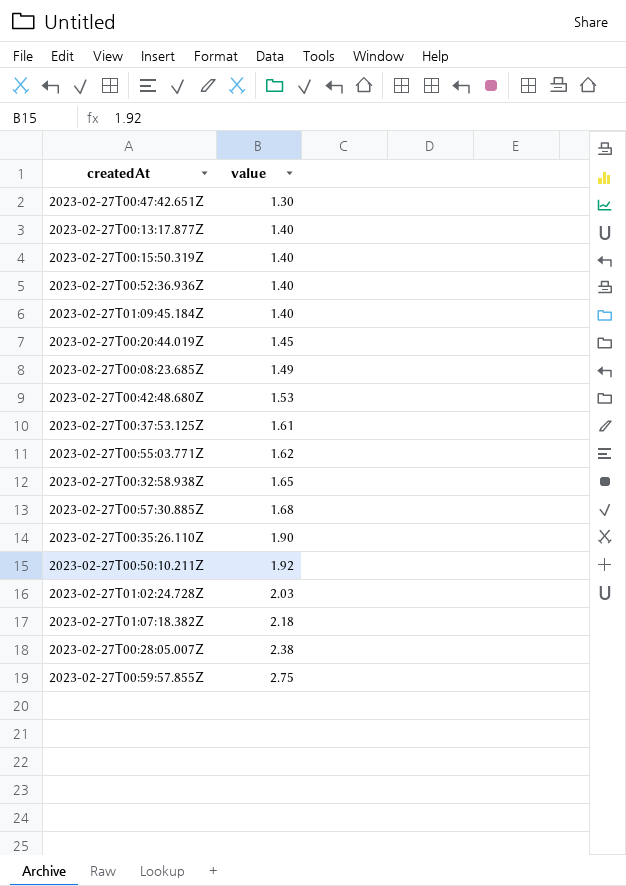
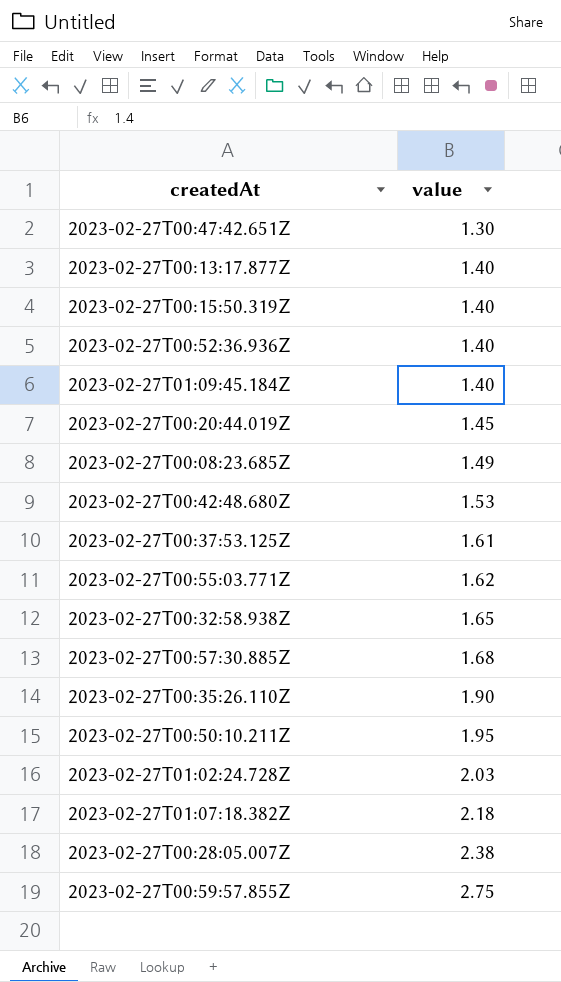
2023-02-27T00:50:10.211Z | value: 1.92 -> 1.95

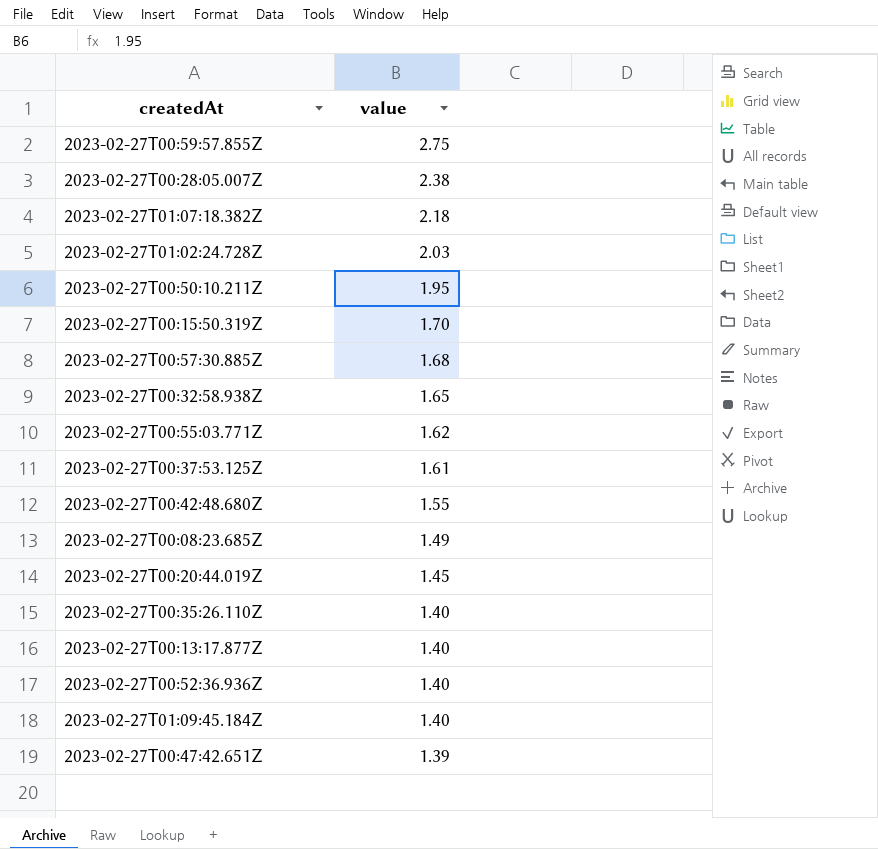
row order: value ascending -> value descending
2023-02-27T00:15:50.319Z | value: 1.40 -> 1.70
2023-02-27T00:42:48.680Z | value: 1.53 -> 1.55
2023-02-27T00:35:26.110Z | value: 1.90 -> 1.40
2023-02-27T00:47:42.651Z | value: 1.30 -> 1.39

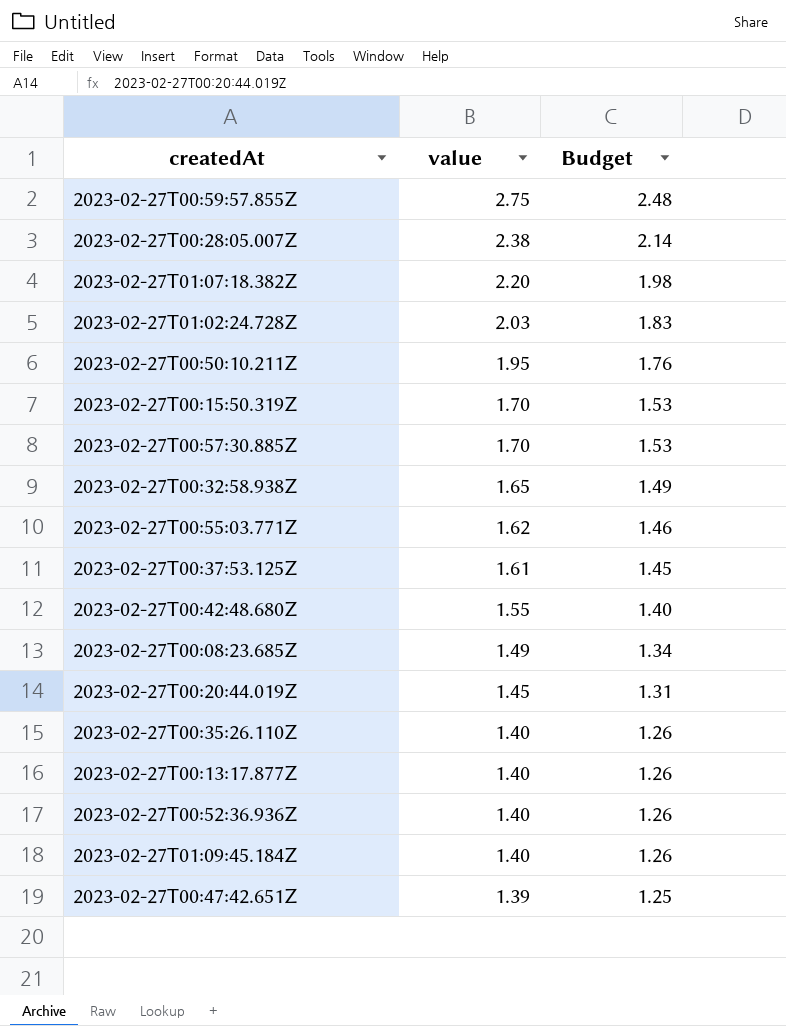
column Budget | formula: none -> [value] * 0.9
2023-02-27T01:07:18.382Z | value: 2.18 -> 2.20
2023-02-27T00:57:30.885Z | value: 1.68 -> 1.70

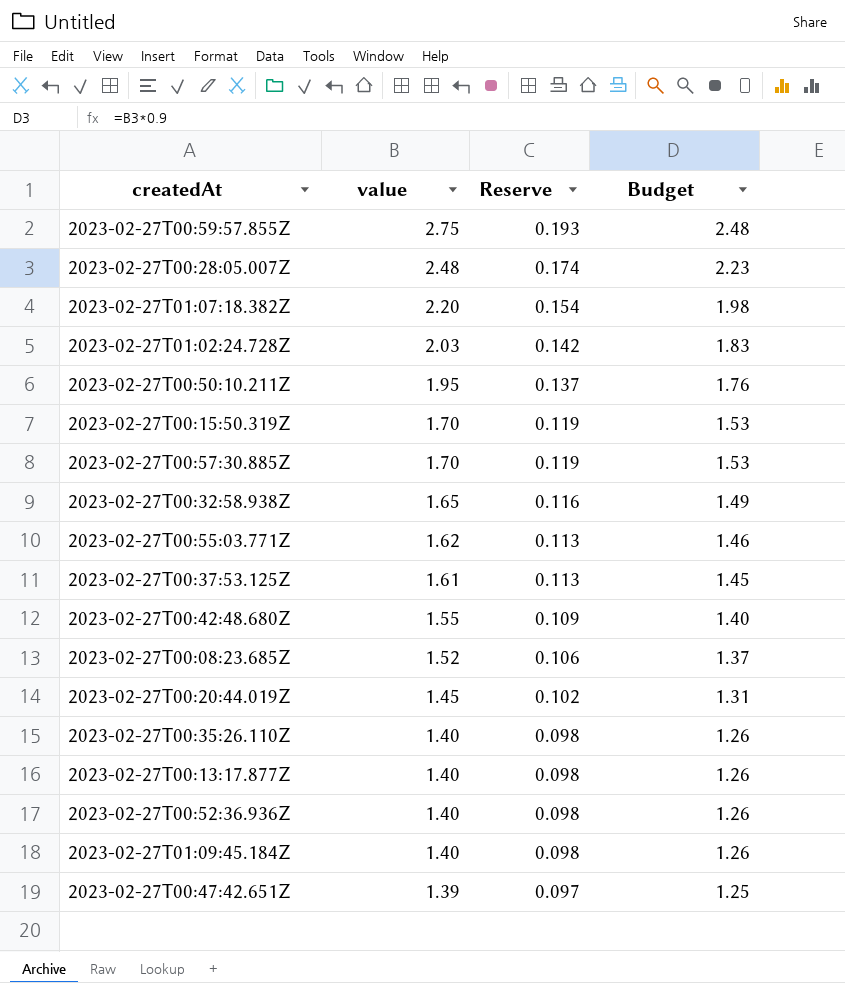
column Reserve | formula: none -> [value] * 0.07
2023-02-27T00:28:05.007Z | value: 2.38 -> 2.48
2023-02-27T00:28:05.007Z | Budget: 2.14 -> 2.23
2023-02-27T00:08:23.685Z | value: 1.49 -> 1.52
2023-02-27T00:08:23.685Z | Budget: 1.34 -> 1.37

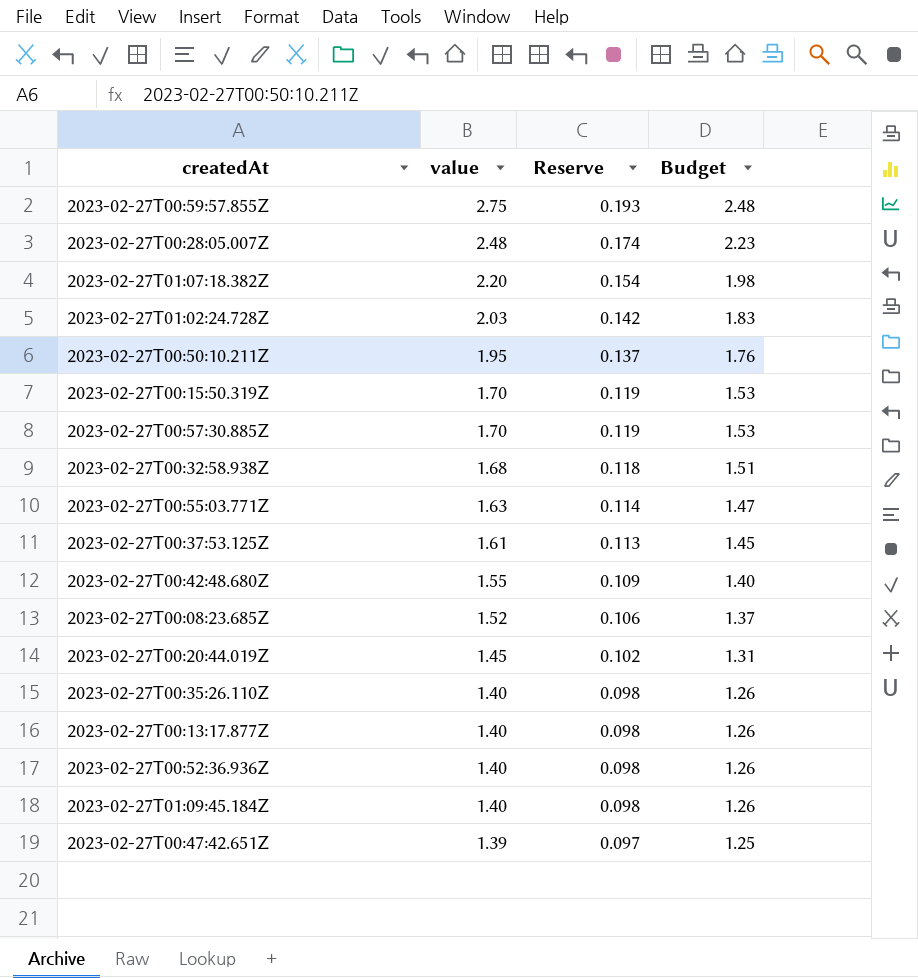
2023-02-27T00:32:58.938Z | value: 1.65 -> 1.68
2023-02-27T00:32:58.938Z | Reserve: 0.116 -> 0.118
2023-02-27T00:32:58.938Z | Budget: 1.49 -> 1.51
2023-02-27T00:55:03.771Z | value: 1.62 -> 1.63
2023-02-27T00:55:03.771Z | Reserve: 0.113 -> 0.114
2023-02-27T00:55:03.771Z | Budget: 1.46 -> 1.47

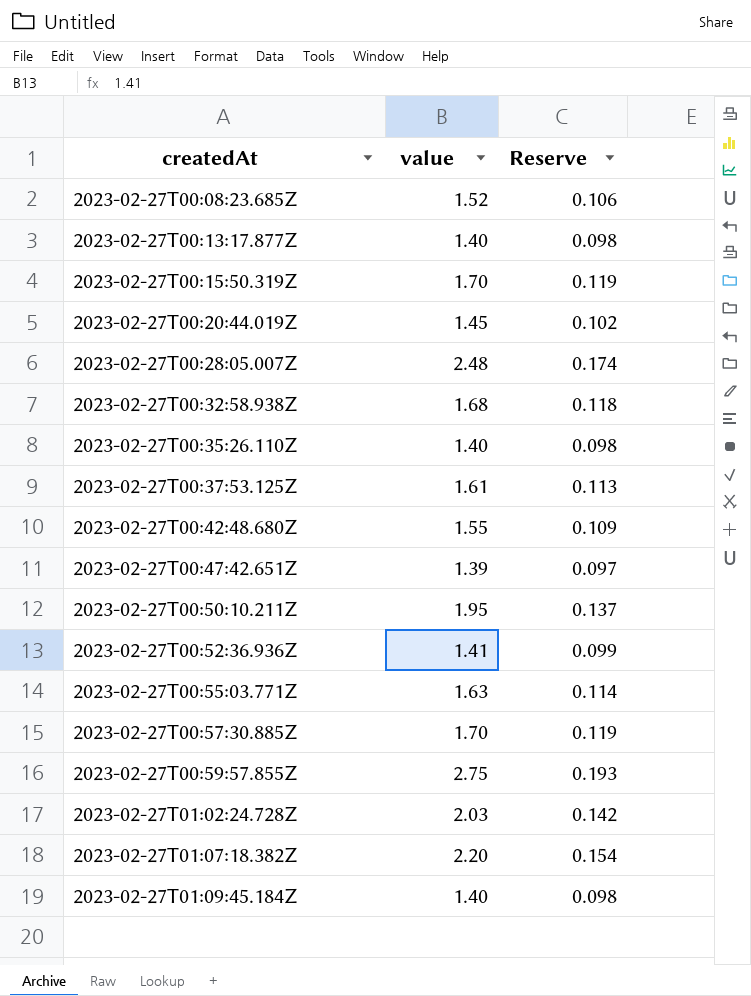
row order: value descending -> createdAt ascending
column Budget | formula: [value] * 0.9 -> none
2023-02-27T00:52:36.936Z | value: 1.40 -> 1.41
2023-02-27T00:52:36.936Z | Reserve: 0.098 -> 0.099

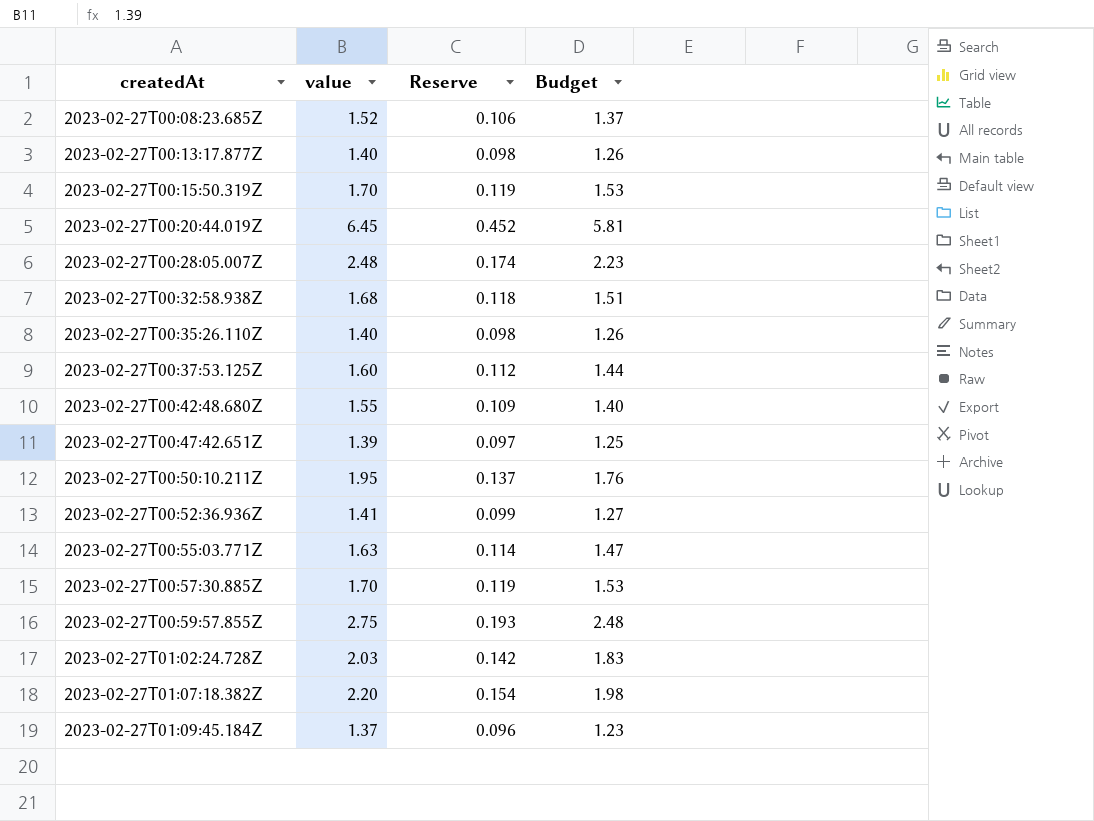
column Budget | formula: none -> [value] * 0.9
2023-02-27T00:20:44.019Z | value: 1.45 -> 6.45
2023-02-27T00:20:44.019Z | Reserve: 0.102 -> 0.452
2023-02-27T00:37:53.125Z | value: 1.61 -> 1.60
2023-02-27T00:37:53.125Z | Reserve: 0.113 -> 0.112
2023-02-27T01:09:45.184Z | value: 1.40 -> 1.37
2023-02-27T01:09:45.184Z | Reserve: 0.098 -> 0.096

